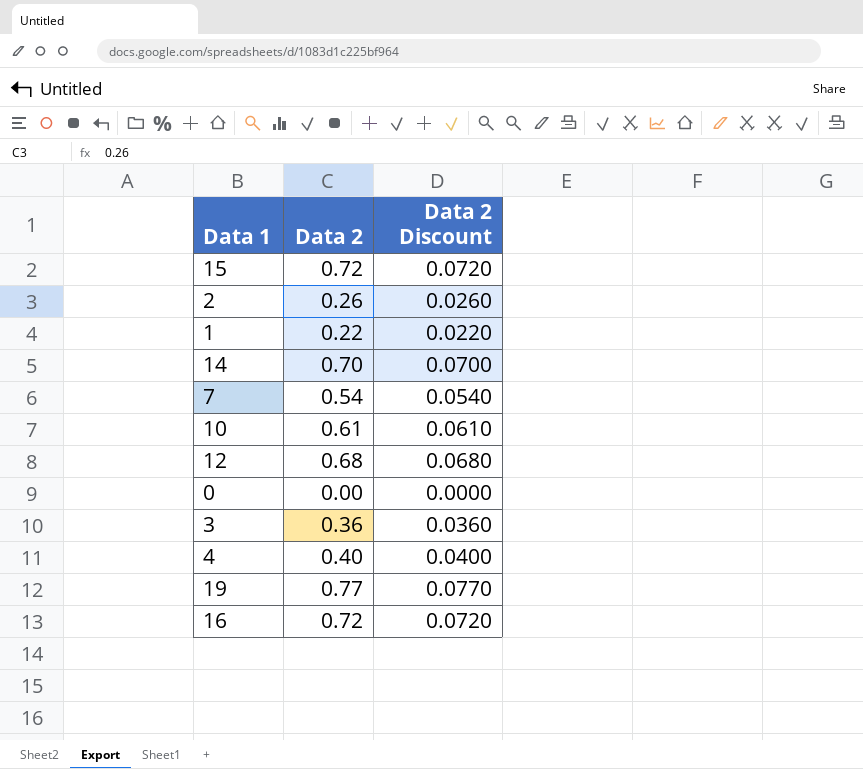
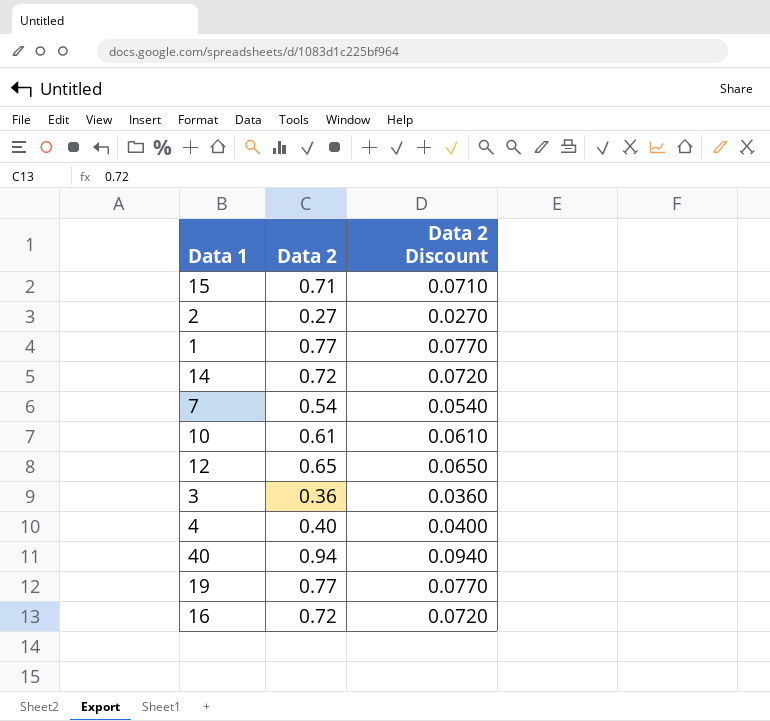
row 0: 0.00 | 0.0000 -> none
15 | Data 2: 0.72 -> 0.71
15 | Data 2 Discount: 0.0720 -> 0.0710
2 | Data 2: 0.26 -> 0.27
2 | Data 2 Discount: 0.0260 -> 0.0270
1 | Data 2: 0.22 -> 0.77
1 | Data 2 Discount: 0.0220 -> 0.0770
14 | Data 2: 0.70 -> 0.72
14 | Data 2 Discount: 0.0700 -> 0.0720
12 | Data 2: 0.68 -> 0.65
12 | Data 2 Discount: 0.0680 -> 0.0650
row 40: none -> 0.94 | 0.0940

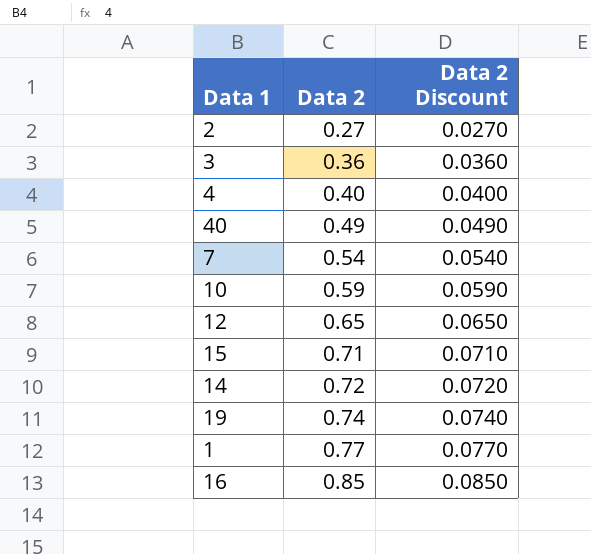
row order: none -> Data 2 ascending
40 | Data 2: 0.94 -> 0.49
40 | Data 2 Discount: 0.0940 -> 0.0490
10 | Data 2: 0.61 -> 0.59
10 | Data 2 Discount: 0.0610 -> 0.0590
19 | Data 2: 0.77 -> 0.74
19 | Data 2 Discount: 0.0770 -> 0.0740
16 | Data 2: 0.72 -> 0.85
16 | Data 2 Discount: 0.0720 -> 0.0850

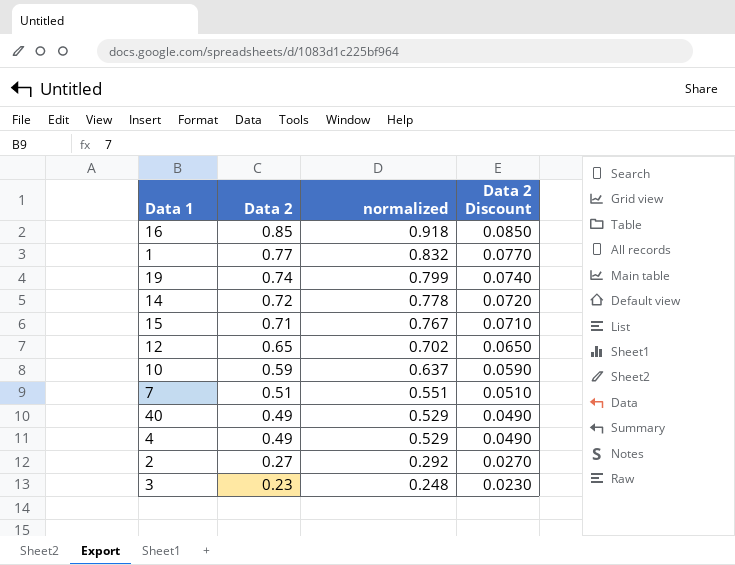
row order: Data 2 ascending -> Data 2 descending
column normalized | formula: none -> [Data 2] * 1.08
7 | Data 2: 0.54 -> 0.51
7 | Data 2 Discount: 0.0540 -> 0.0510
4 | Data 2: 0.40 -> 0.49
4 | Data 2 Discount: 0.0400 -> 0.0490
3 | Data 2: 0.36 -> 0.23
3 | Data 2 Discount: 0.0360 -> 0.0230

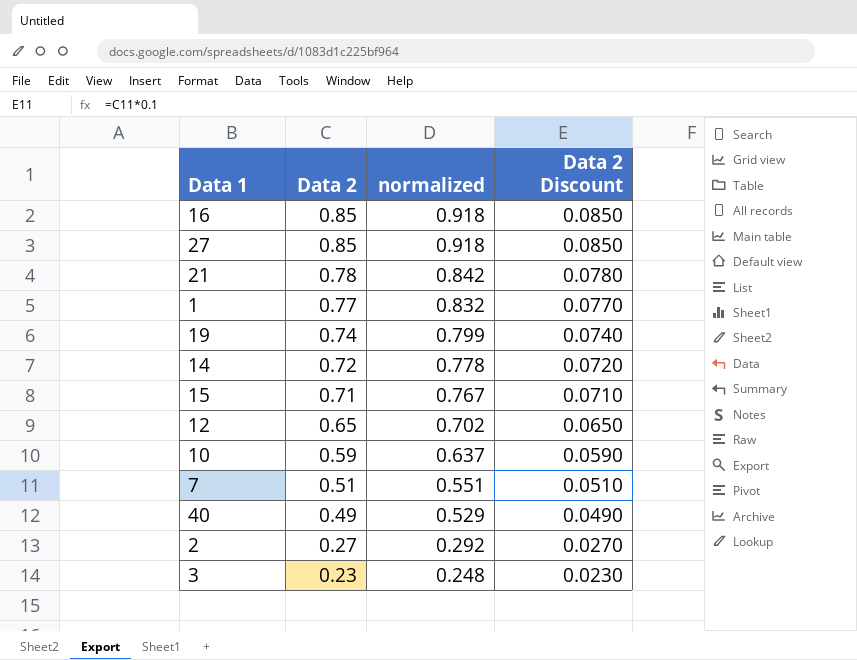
row 4: 0.49 | 0.529 | 0.0490 -> none
row 27: none -> 0.85 | 0.918 | 0.0850
row 21: none -> 0.78 | 0.842 | 0.0780

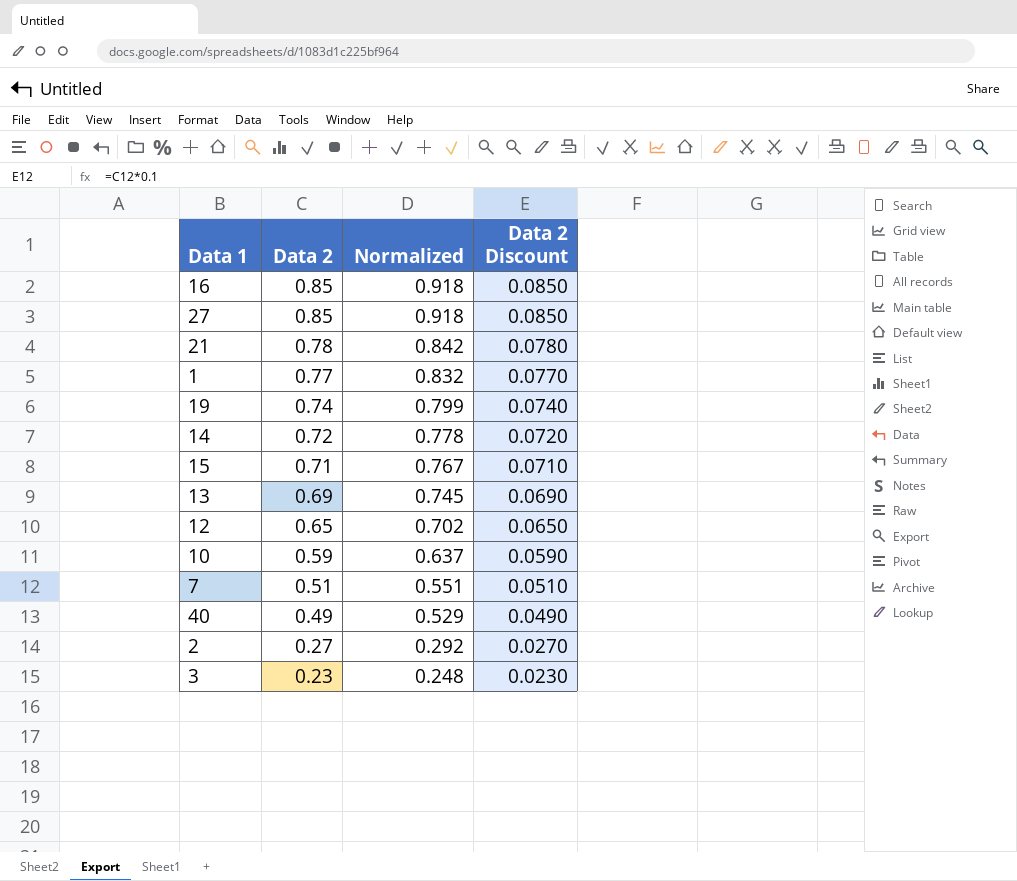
column name: normalized -> Normalized
row 13: none -> 0.69 | 0.745 | 0.0690

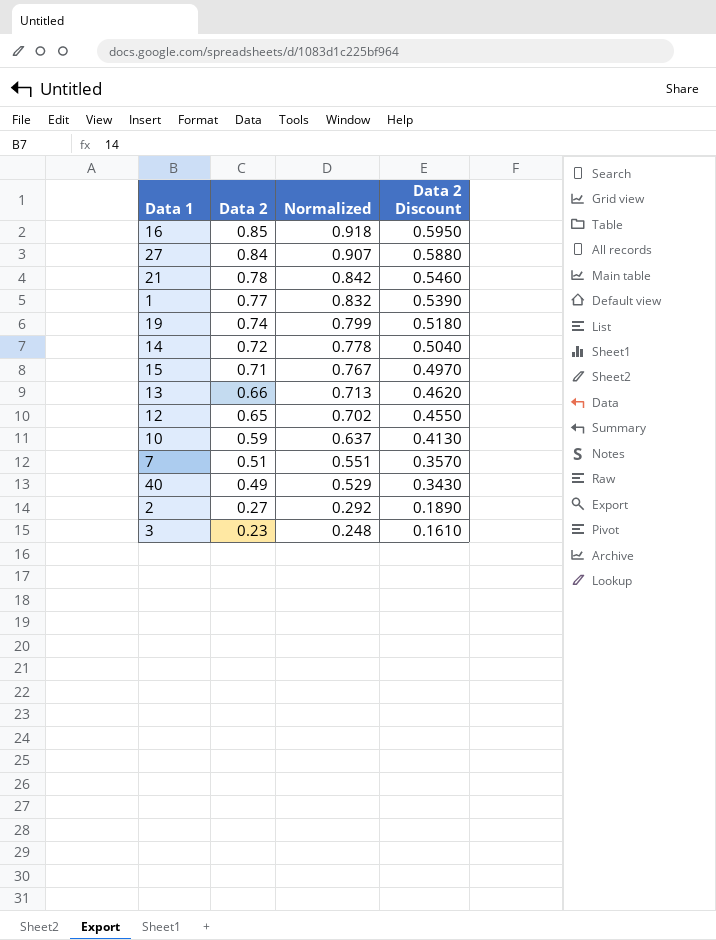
column Data 2 Discount | formula: [Data 2] * 0.1 -> [Data 2] * 0.7
27 | Data 2: 0.85 -> 0.84
27 | Normalized: 0.918 -> 0.907
13 | Data 2: 0.69 -> 0.66
13 | Normalized: 0.745 -> 0.713

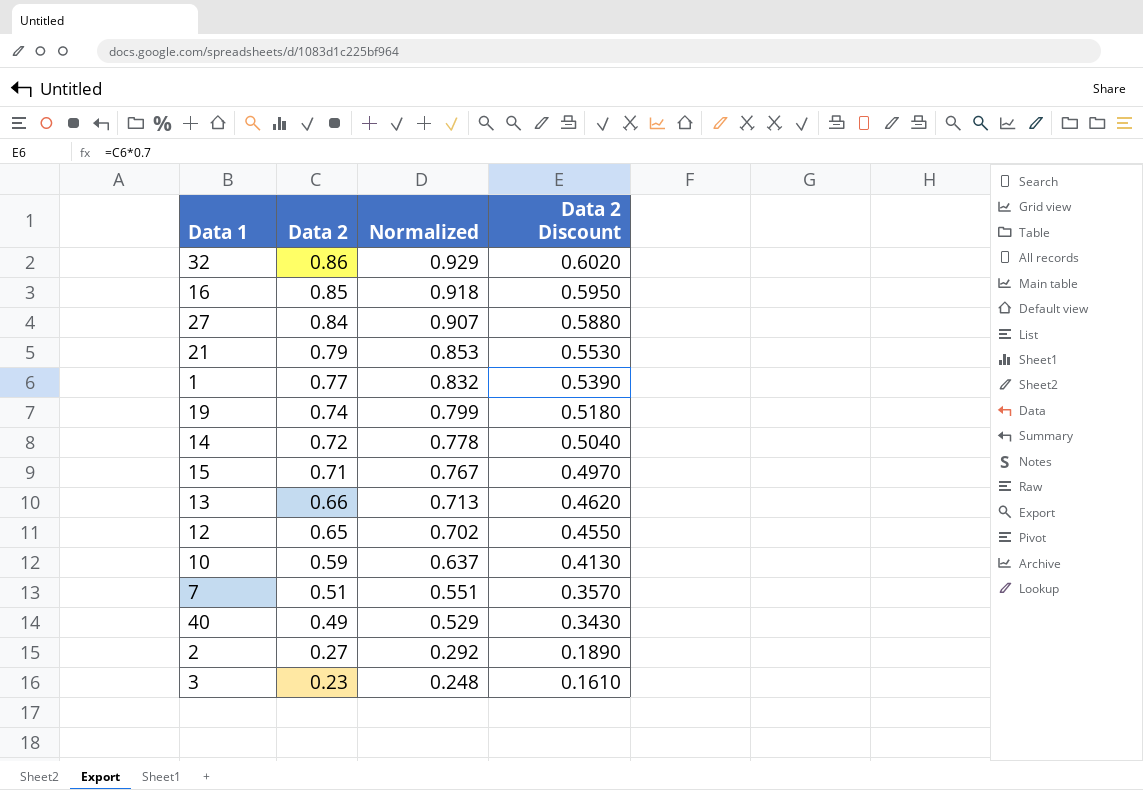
row 32: none -> 0.86 | 0.929 | 0.6020
21 | Data 2: 0.78 -> 0.79
21 | Normalized: 0.842 -> 0.853
21 | Data 2 Discount: 0.5460 -> 0.5530

